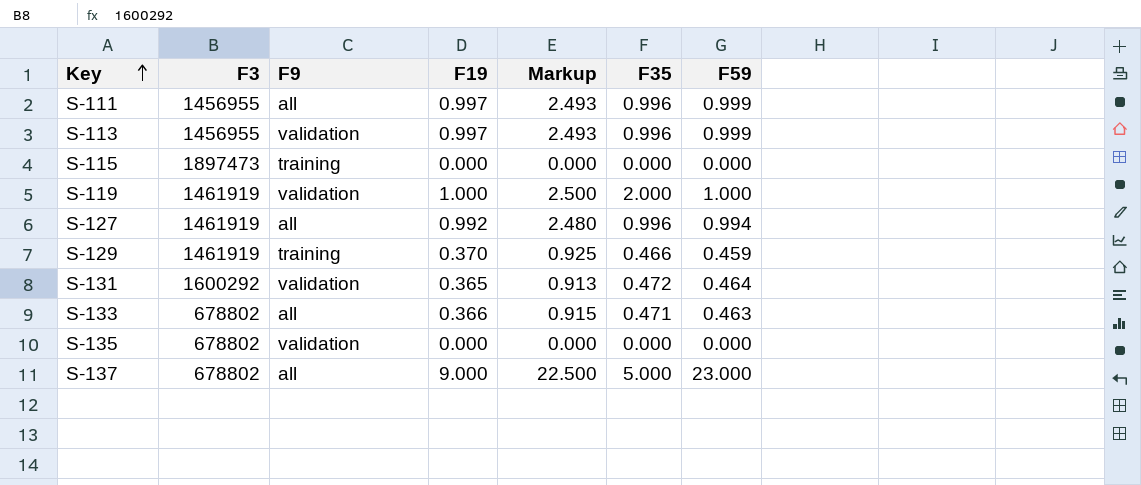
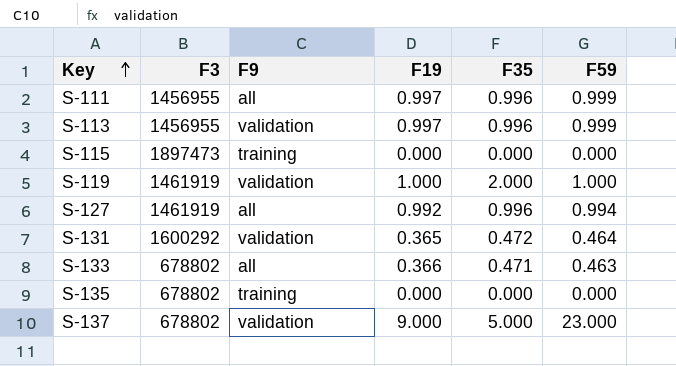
column Markup | formula: [F19] * 2.5 -> none
row S-129: 1461919 | training | 0.370 | 0.925 | 0.466 | 0.459 -> none
S-135 | F9: validation -> training
S-137 | F9: all -> validation

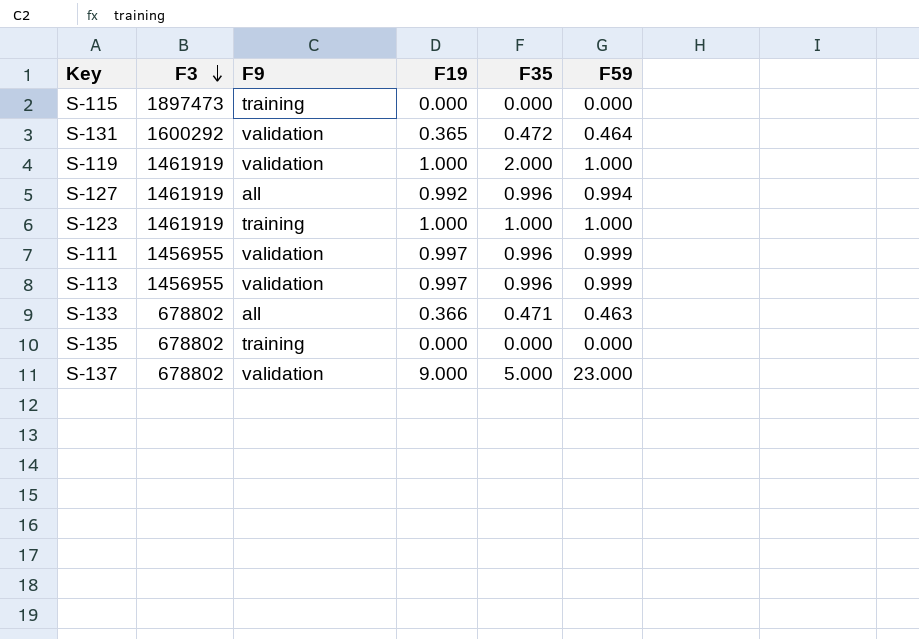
row order: Key ascending -> F3 descending
row S-123: none -> 1461919 | training | 1.000 | 1.000 | 1.000
S-111 | F9: all -> validation

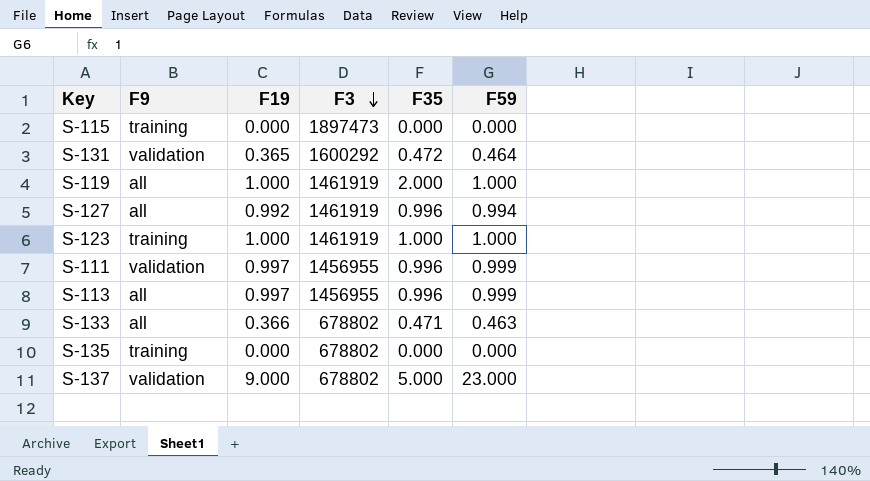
column F3 | position: 2 -> 4
S-119 | F9: validation -> all
S-113 | F9: validation -> all

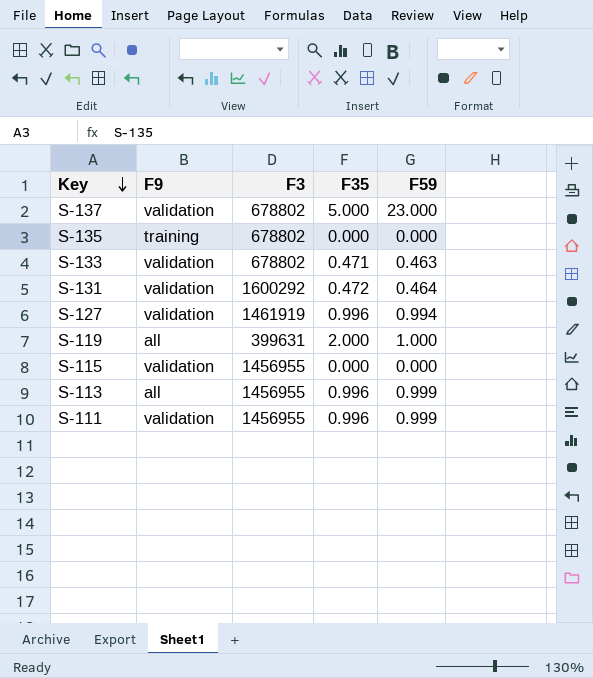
row order: F3 descending -> Key descending
column F19 | position: 3 -> none
row S-123: training | 1.000 | 1461919 | 1.000 | 1.000 -> none
S-133 | F9: all -> validation
S-127 | F9: all -> validation
S-119 | F3: 1461919 -> 399631
S-115 | F9: training -> validation
S-115 | F3: 1897473 -> 1456955

